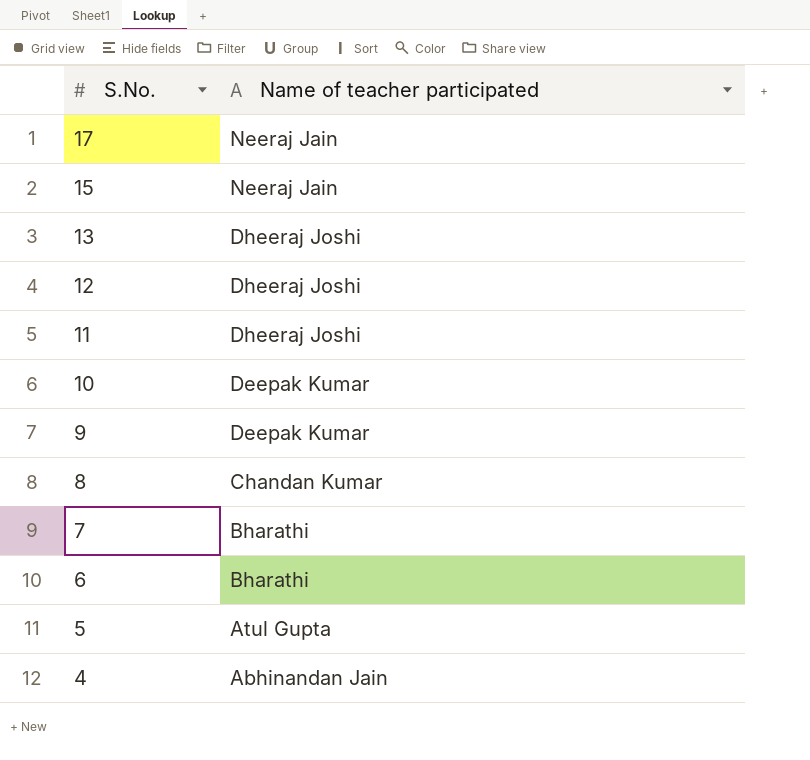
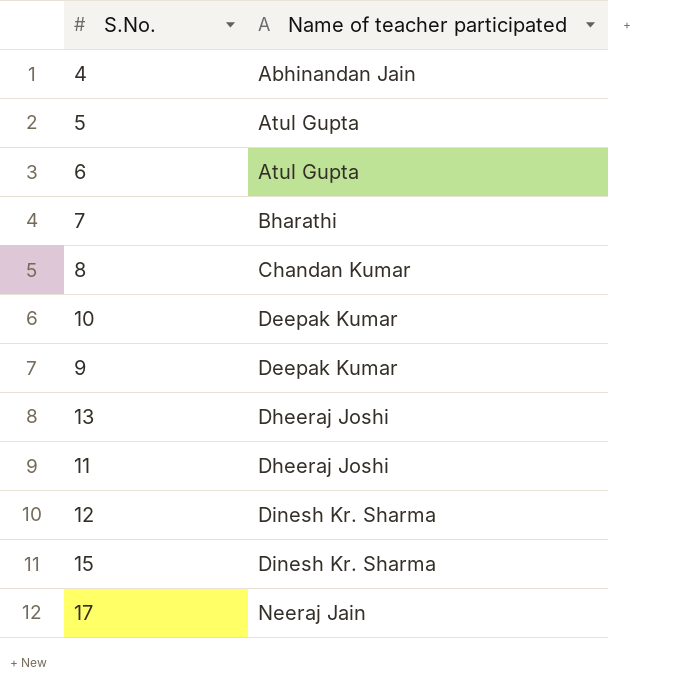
row order: S.No. descending -> Name of teacher participated ascending
6 | Name of teacher participated: Bharathi -> Atul Gupta
12 | Name of teacher participated: Dheeraj Joshi -> Dinesh Kr. Sharma
15 | Name of teacher participated: Neeraj Jain -> Dinesh Kr. Sharma

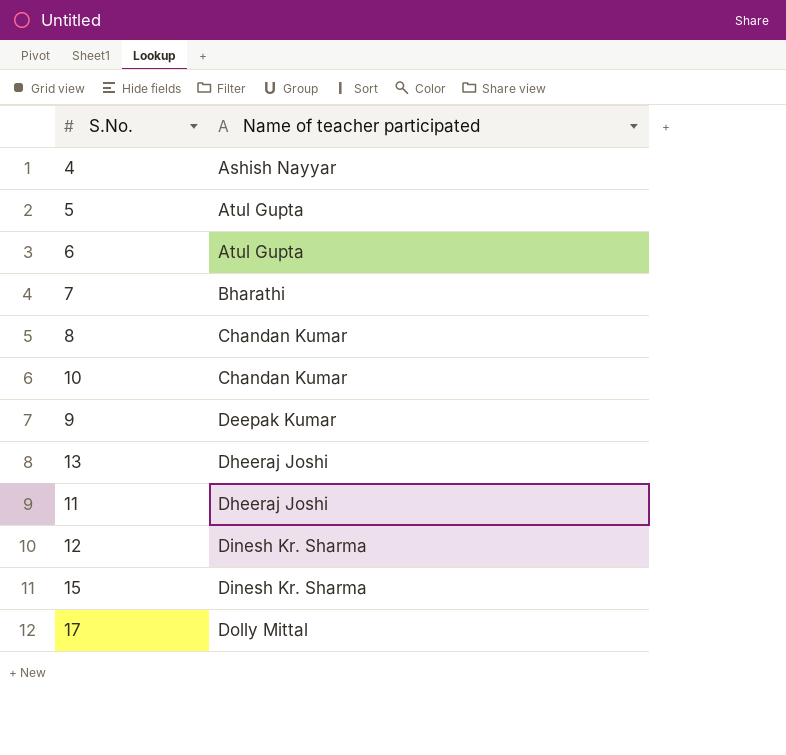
4 | Name of teacher participated: Abhinandan Jain -> Ashish Nayyar
10 | Name of teacher participated: Deepak Kumar -> Chandan Kumar
17 | Name of teacher participated: Neeraj Jain -> Dolly Mittal

